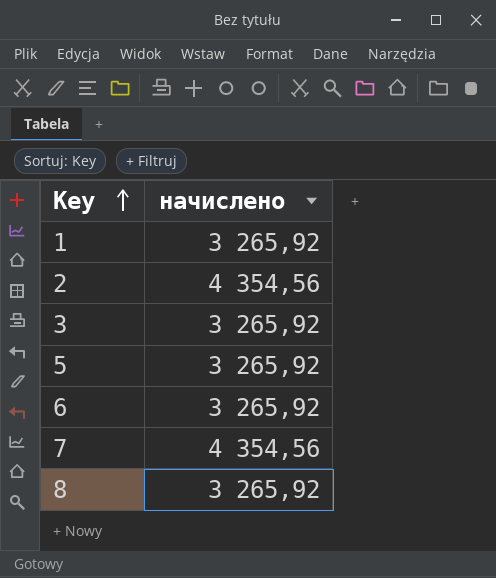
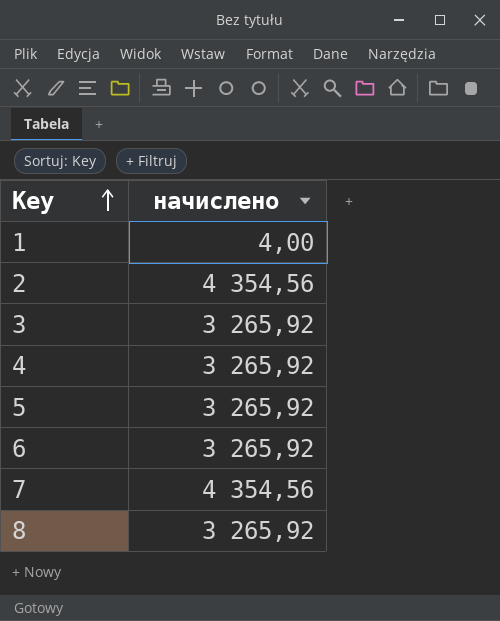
1 | начислено: 3 265,92 -> 4,00
row 4: none -> 3 265,92

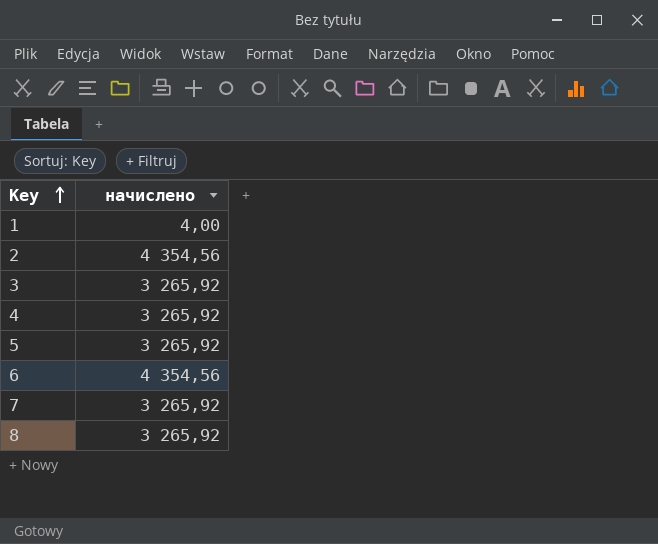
6 | начислено: 3 265,92 -> 4 354,56
7 | начислено: 4 354,56 -> 3 265,92

